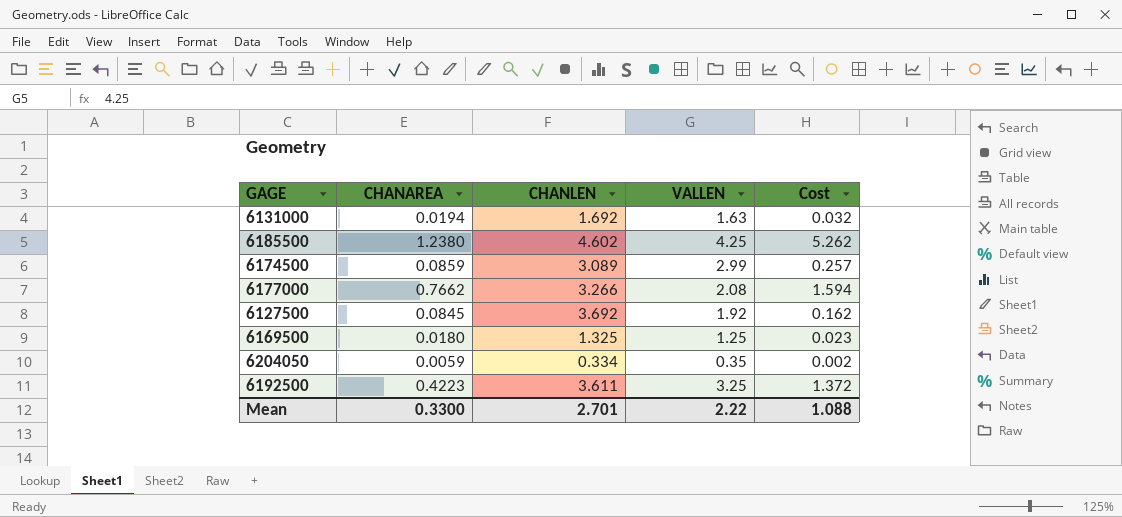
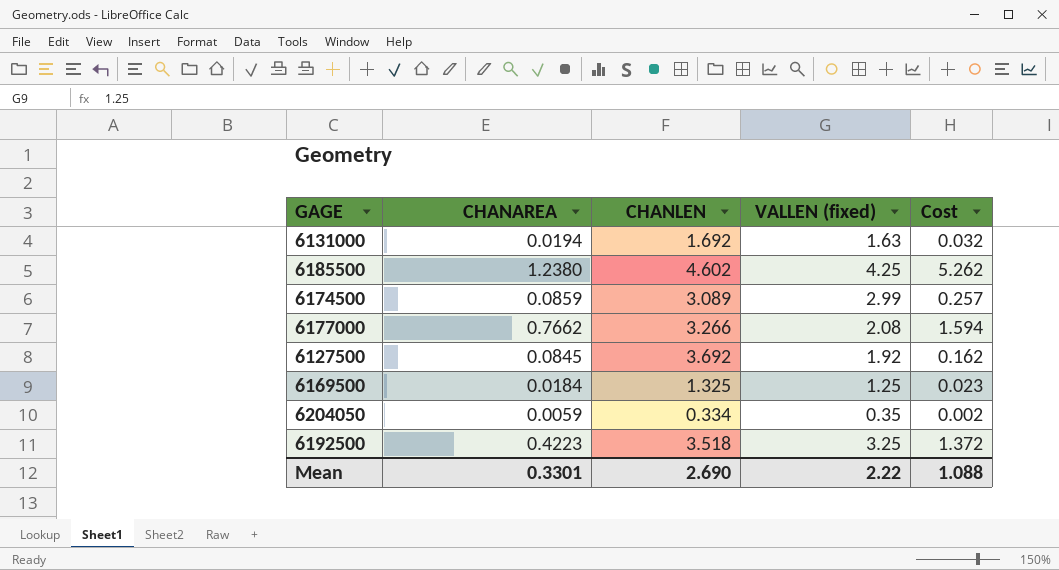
column name: VALLEN -> VALLEN (fixed)
6169500 | CHANAREA: 0.0180 -> 0.0184
6192500 | CHANLEN: 3.611 -> 3.518
Mean | CHANAREA: 0.3300 -> 0.3301
Mean | CHANLEN: 2.701 -> 2.690

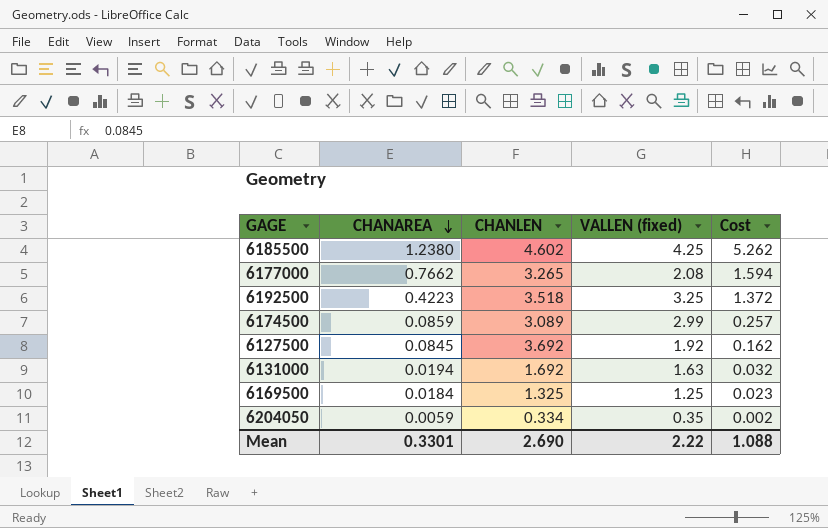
row order: none -> CHANAREA descending
6177000 | CHANLEN: 3.266 -> 3.265

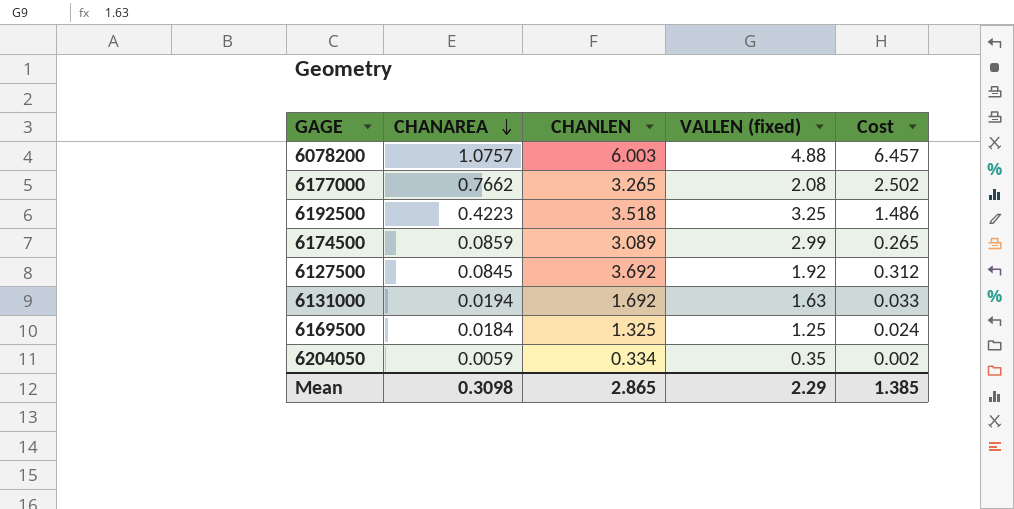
column Cost | formula: [CHANAREA] * [VALLEN (fixed)] -> [CHANAREA] * [CHANLEN]
row 6185500: 1.2380 | 4.602 | 4.25 | 5.262 -> none
row 6078200: none -> 1.0757 | 6.003 | 4.88 | 6.457
Mean | CHANAREA: 0.3301 -> 0.3098
Mean | CHANLEN: 2.690 -> 2.865
Mean | VALLEN (fixed): 2.22 -> 2.29
Mean | Cost: 1.088 -> 1.385

